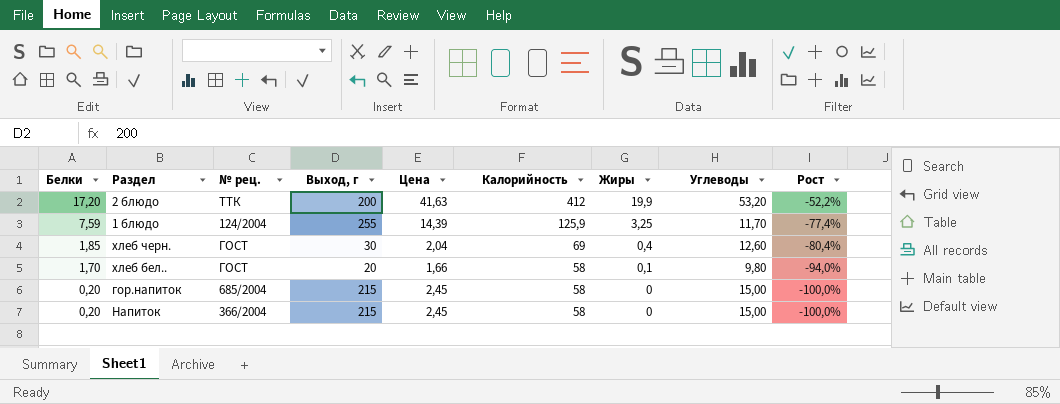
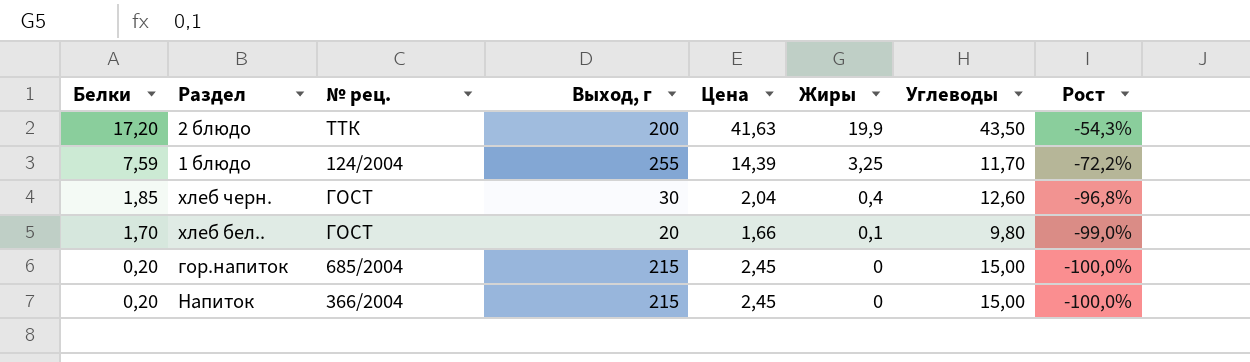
column Калорийность | position: 6 -> none
column Рост | formula: ([Жиры] - [Цена]) / [Цена] -> ([Жиры] - [Углеводы]) / [Углеводы]
2 блюдо | Углеводы: 53,20 -> 43,50

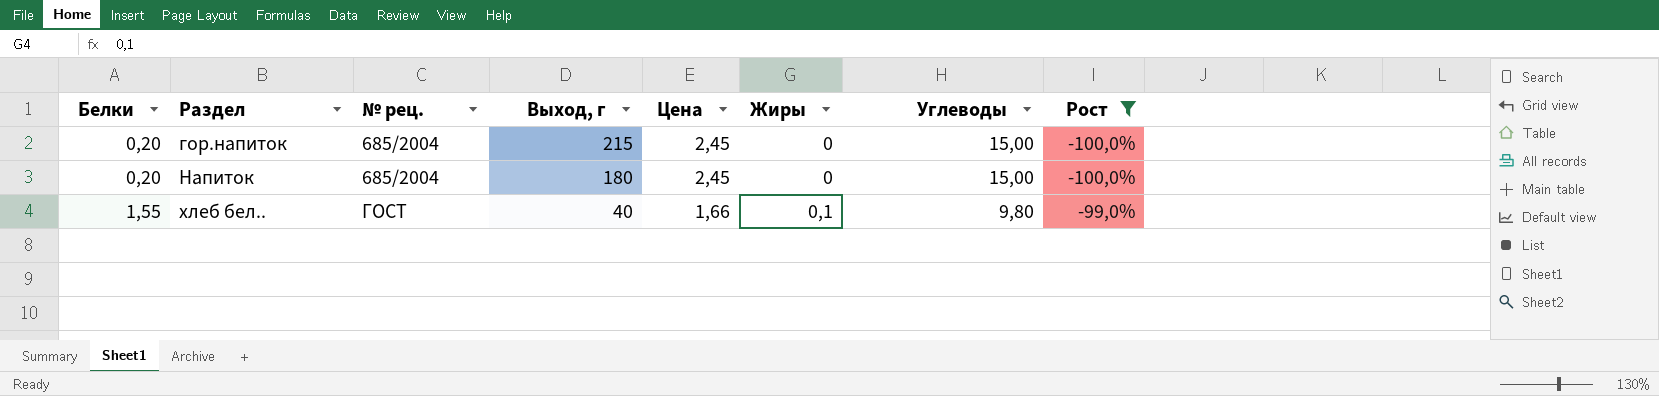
filter: none -> Рост <= -99,0%
row order: Белки descending -> Белки ascending
Напиток | № рец.: 366/2004 -> 685/2004
Напиток | Выход, г: 215 -> 180
хлеб бел.. | Белки: 1,70 -> 1,55
хлеб бел.. | Выход, г: 20 -> 40

